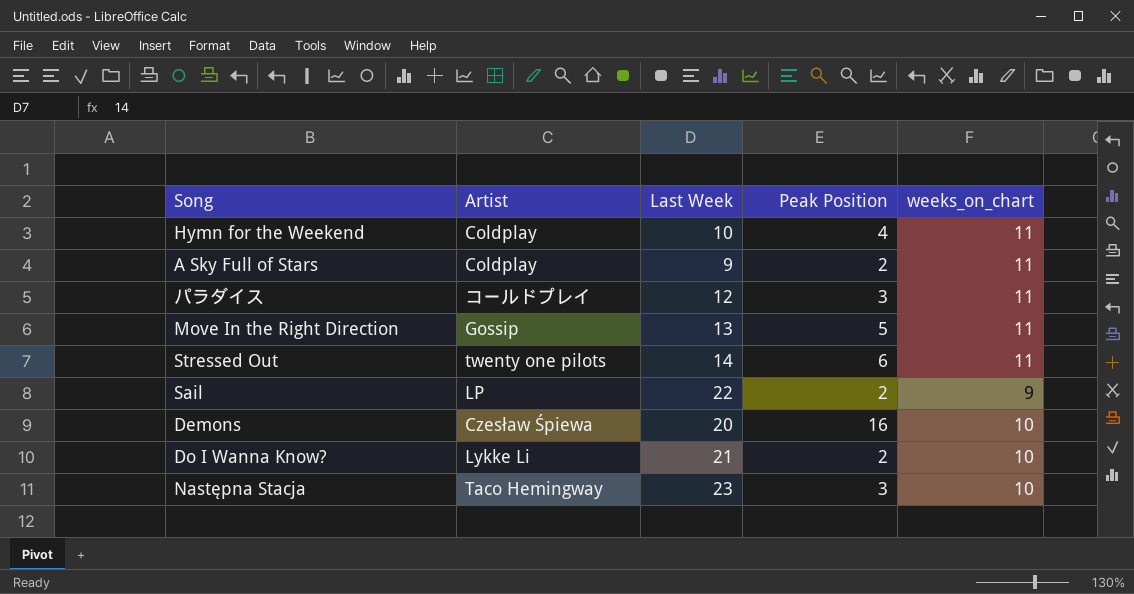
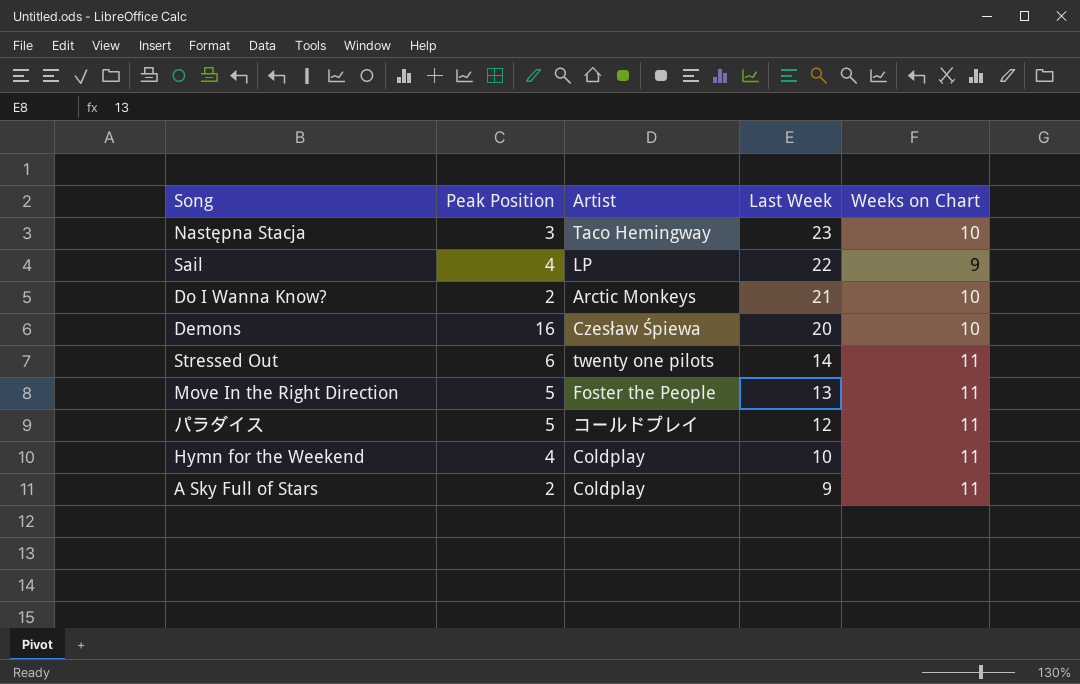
row order: none -> Last Week descending
column Peak Position | position: 4 -> 2
column name: weeks_on_chart -> Weeks on Chart
Sail | Peak Position: 2 -> 4
Do I Wanna Know? | Artist: Lykke Li -> Arctic Monkeys
Move In the Right Direction | Artist: Gossip -> Foster the People
パラダイス | Peak Position: 3 -> 5

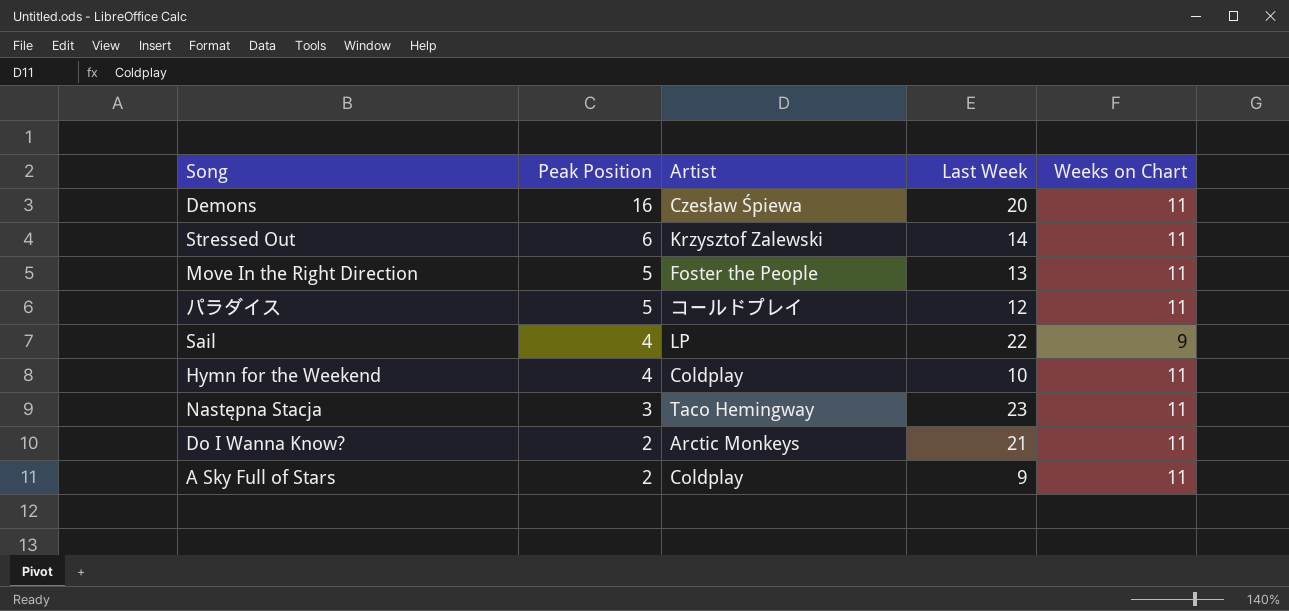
row order: Last Week descending -> Peak Position descending
Demons | Weeks on Chart: 10 -> 11
Stressed Out | Artist: twenty one pilots -> Krzysztof Zalewski
Następna Stacja | Weeks on Chart: 10 -> 11
Do I Wanna Know? | Weeks on Chart: 10 -> 11

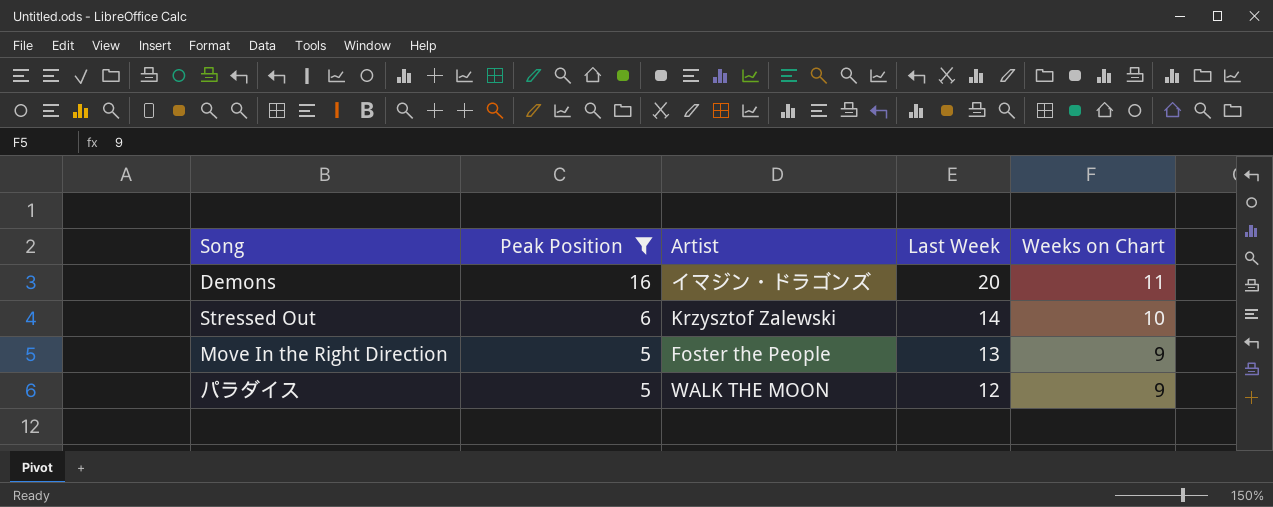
filter: none -> Peak Position >= 5
Demons | Artist: Czesław Śpiewa -> イマジン・ドラゴンズ
Stressed Out | Weeks on Chart: 11 -> 10
Move In the Right Direction | Weeks on Chart: 11 -> 9
パラダイス | Artist: コールドプレイ -> WALK THE MOON
パラダイス | Weeks on Chart: 11 -> 9

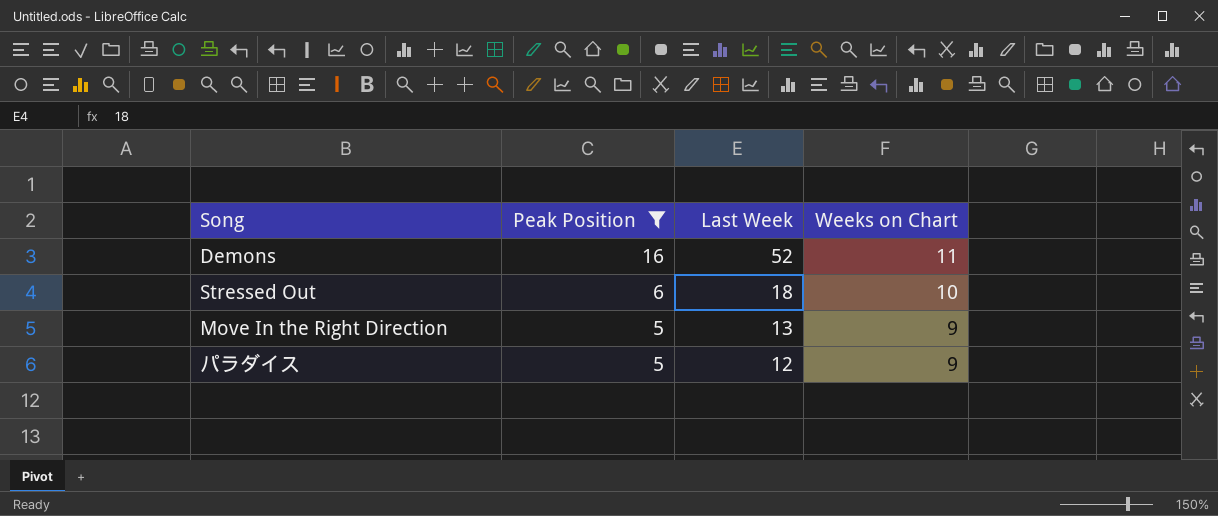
column Artist | position: 3 -> none
Demons | Last Week: 20 -> 52
Stressed Out | Last Week: 14 -> 18

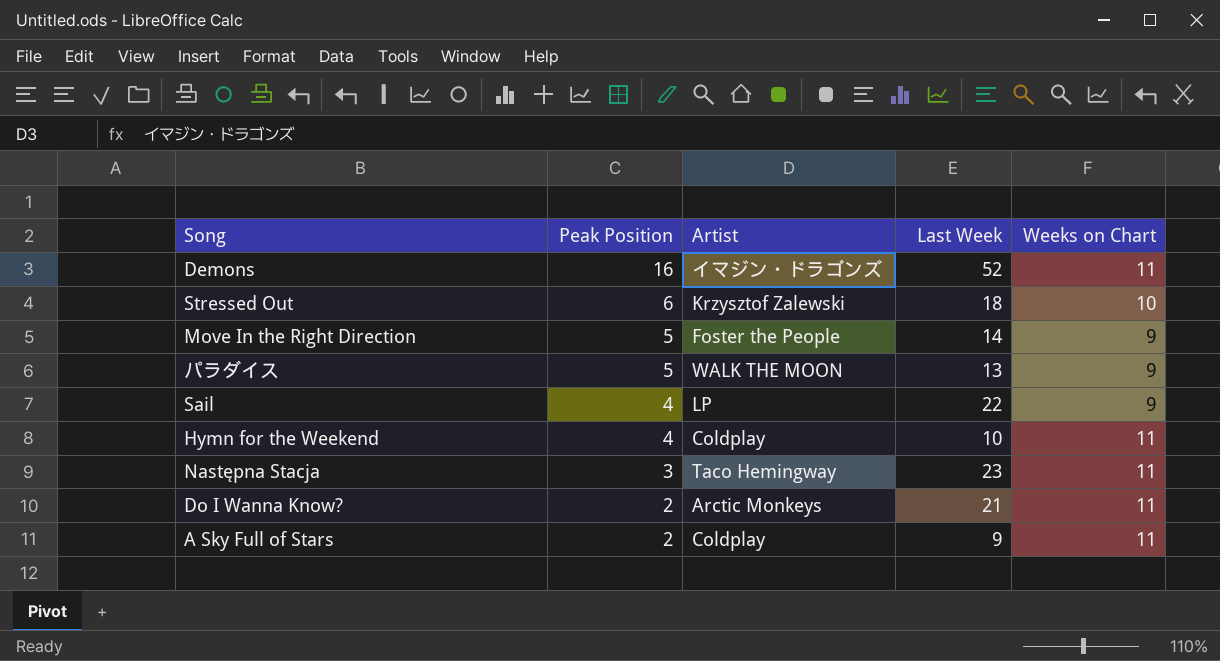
filter: Peak Position >= 5 -> none
column Artist | position: none -> 3
Move In the Right Direction | Last Week: 13 -> 14
パラダイス | Last Week: 12 -> 13

